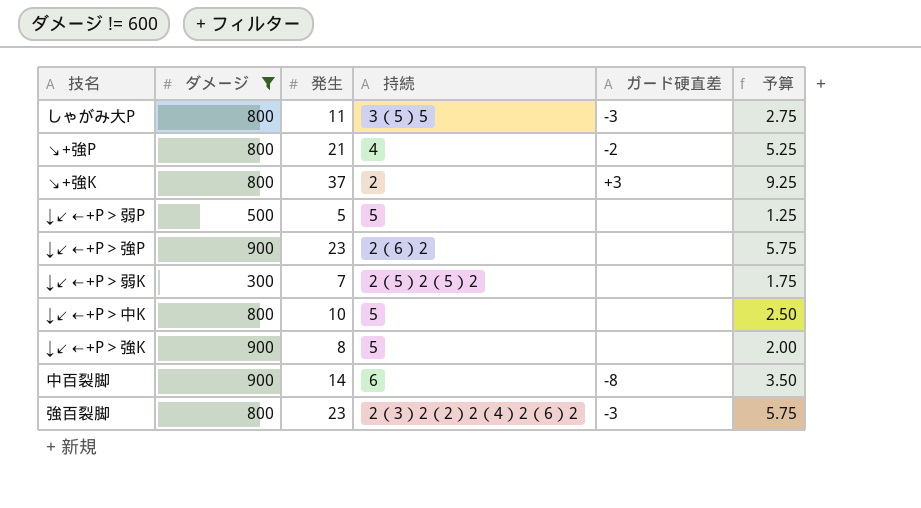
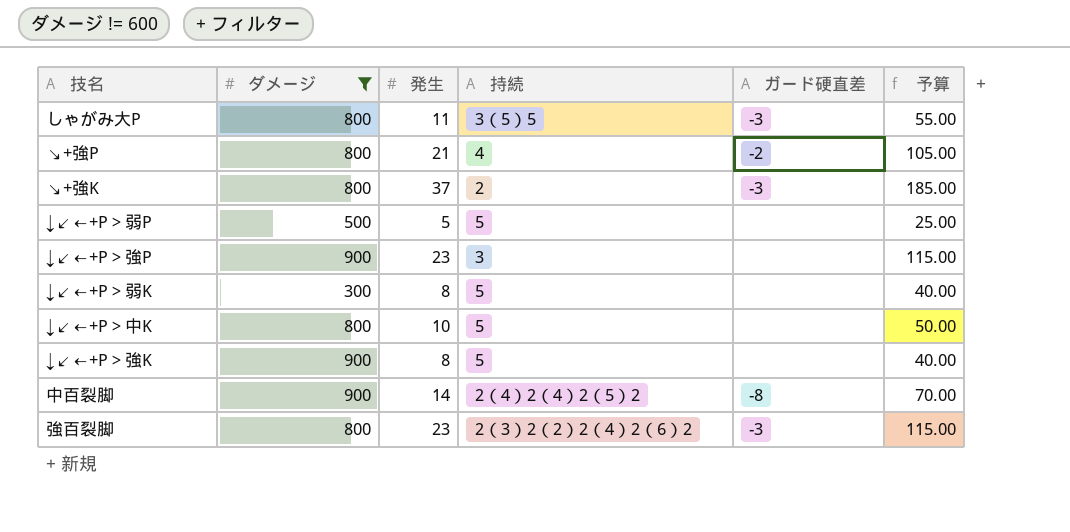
column 予算 | formula: [発生] * 0.25 -> [発生] * 5
↘+強K | ガード硬直差: +3 -> -3
↓↙←+P＞強P | 持続: 2（6）2 -> 3
↓↙←+P＞弱K | 発生: 7 -> 8
↓↙←+P＞弱K | 持続: 2（5）2（5）2 -> 5
中百裂脚 | 持続: 6 -> 2（4）2（4）2（5）2

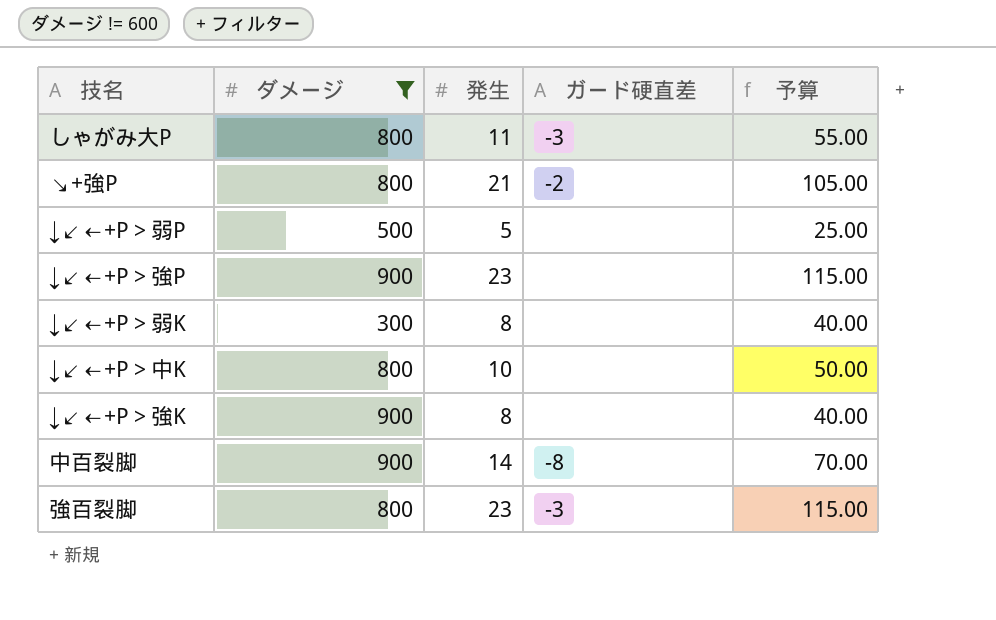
column 持続 | position: 4 -> none
row ↘+強K: 800 | 37 | 2 | -3 | 185.00 -> none

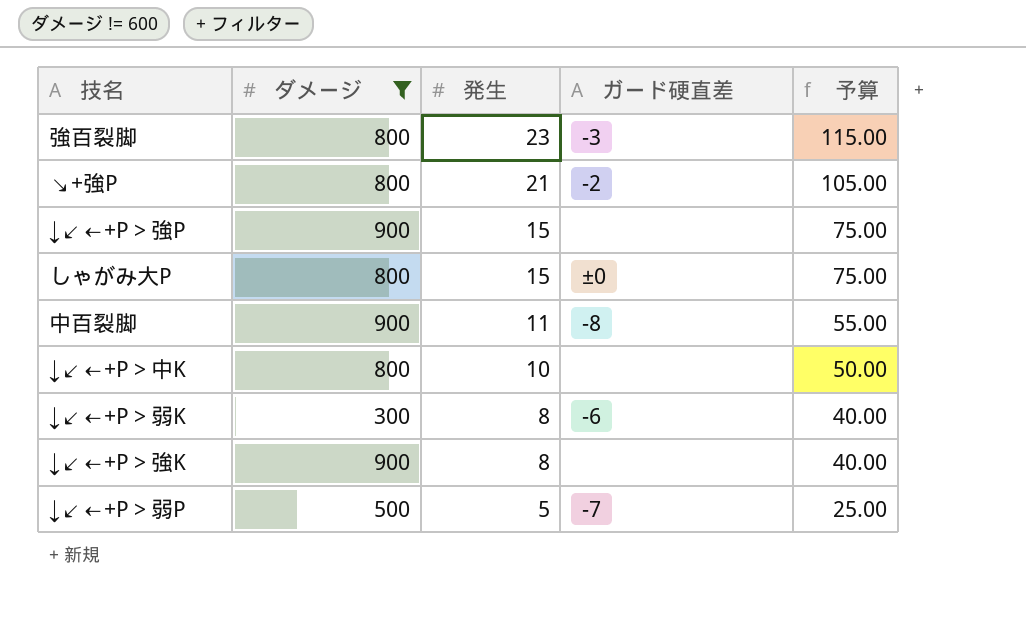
row order: none -> 発生 descending
↓↙←+P＞強P | 発生: 23 -> 15
↓↙←+P＞強P | 予算: 115.00 -> 75.00
しゃがみ大P | 発生: 11 -> 15
しゃがみ大P | ガード硬直差: -3 -> ±0
しゃがみ大P | 予算: 55.00 -> 75.00
中百裂脚 | 発生: 14 -> 11
中百裂脚 | 予算: 70.00 -> 55.00
↓↙←+P＞弱K | ガード硬直差: none -> -6
↓↙←+P＞弱P | ガード硬直差: none -> -7

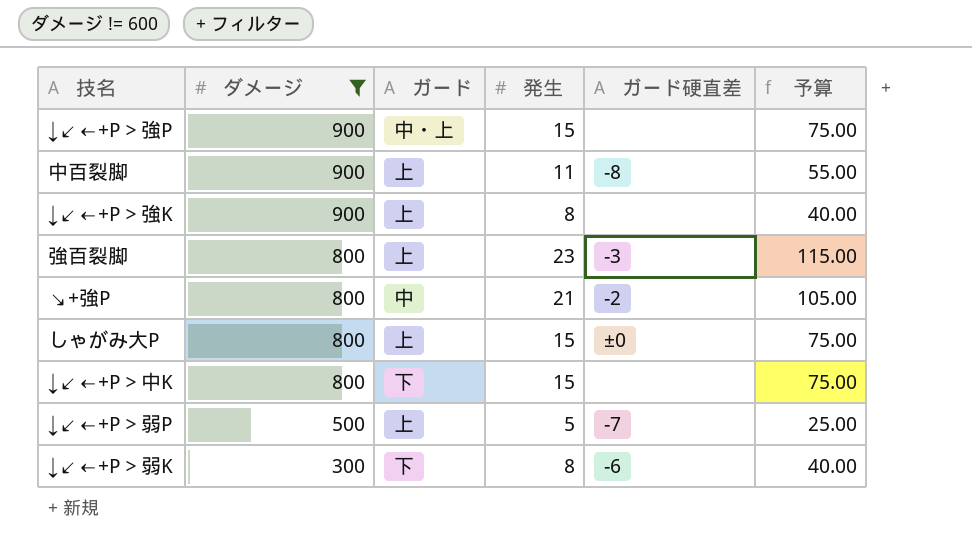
row order: 発生 descending -> ダメージ descending
column ガード | position: none -> 3
↓↙←+P＞中K | 発生: 10 -> 15
↓↙←+P＞中K | 予算: 50.00 -> 75.00

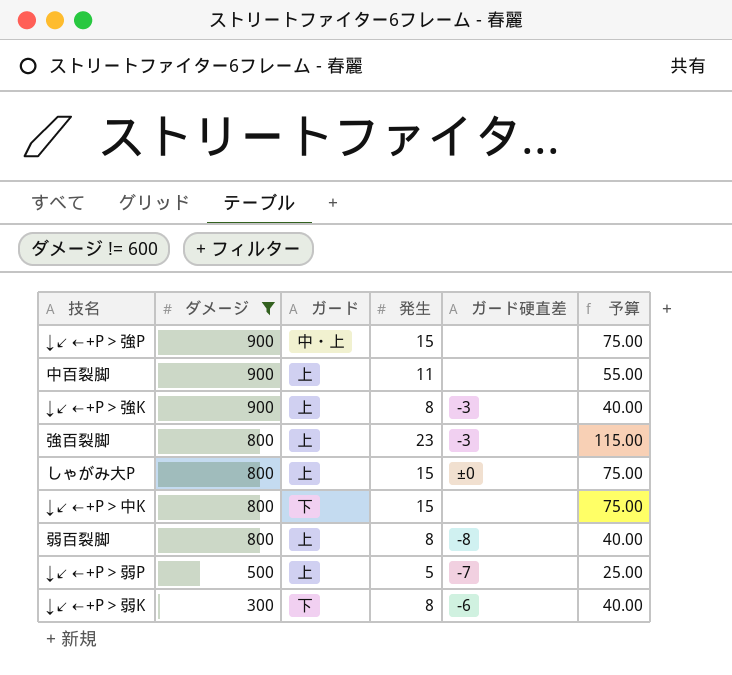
row ↘+強P: 800 | 中 | 21 | -2 | 105.00 -> none
中百裂脚 | ガード硬直差: -8 -> none
↓↙←+P＞強K | ガード硬直差: none -> -3
row 弱百裂脚: none -> 800 | 上 | 8 | -8 | 40.00

